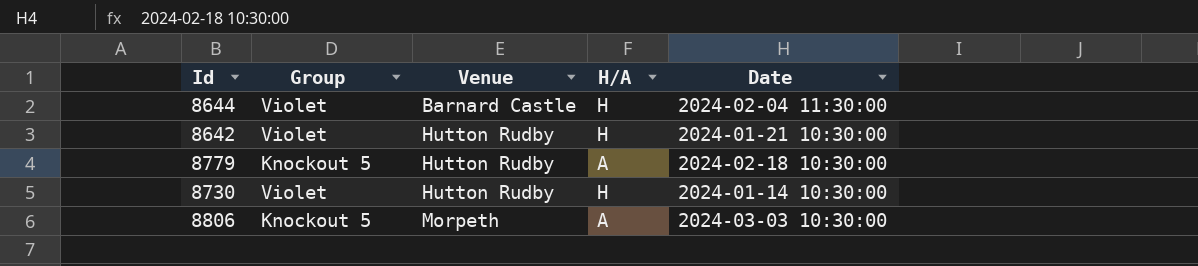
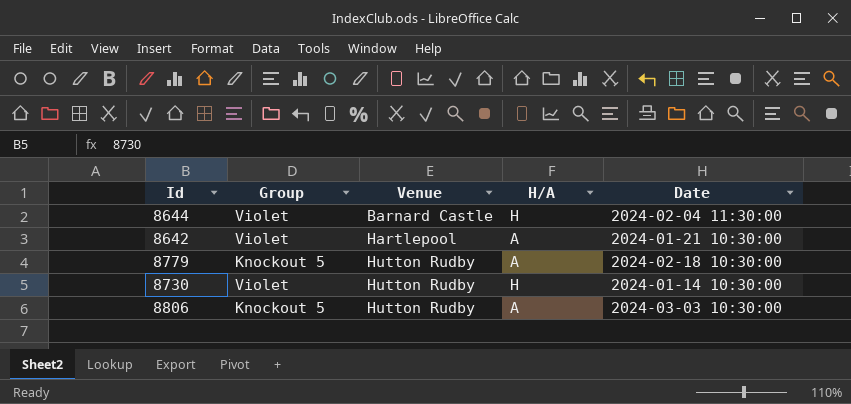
8642 | Venue: Hutton Rudby -> Hartlepool
8642 | H/A: H -> A
8806 | Venue: Morpeth -> Hutton Rudby

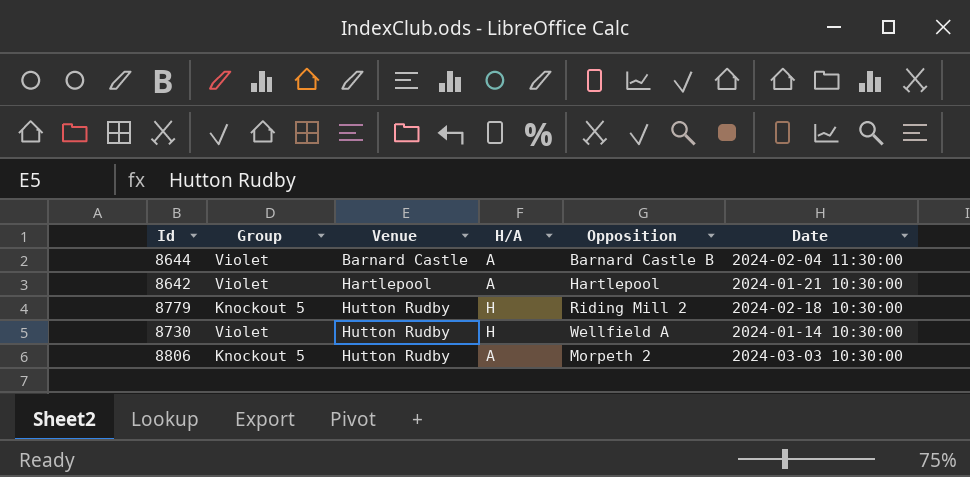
column Opposition | position: none -> 5
8644 | H/A: H -> A
8779 | H/A: A -> H

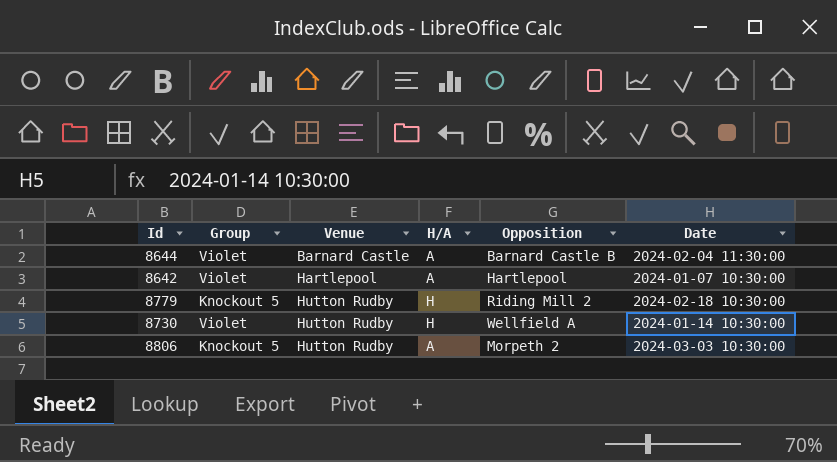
8642 | Date: 2024-01-21 10:30:00 -> 2024-01-07 10:30:00

